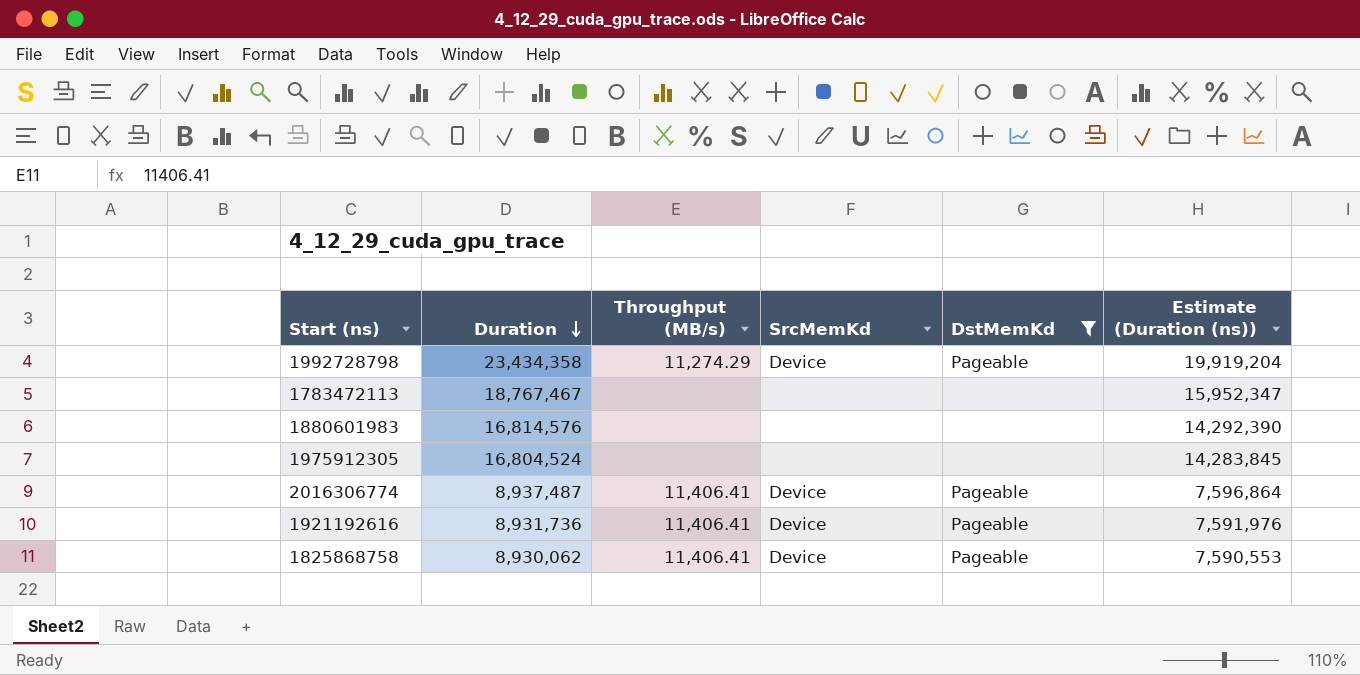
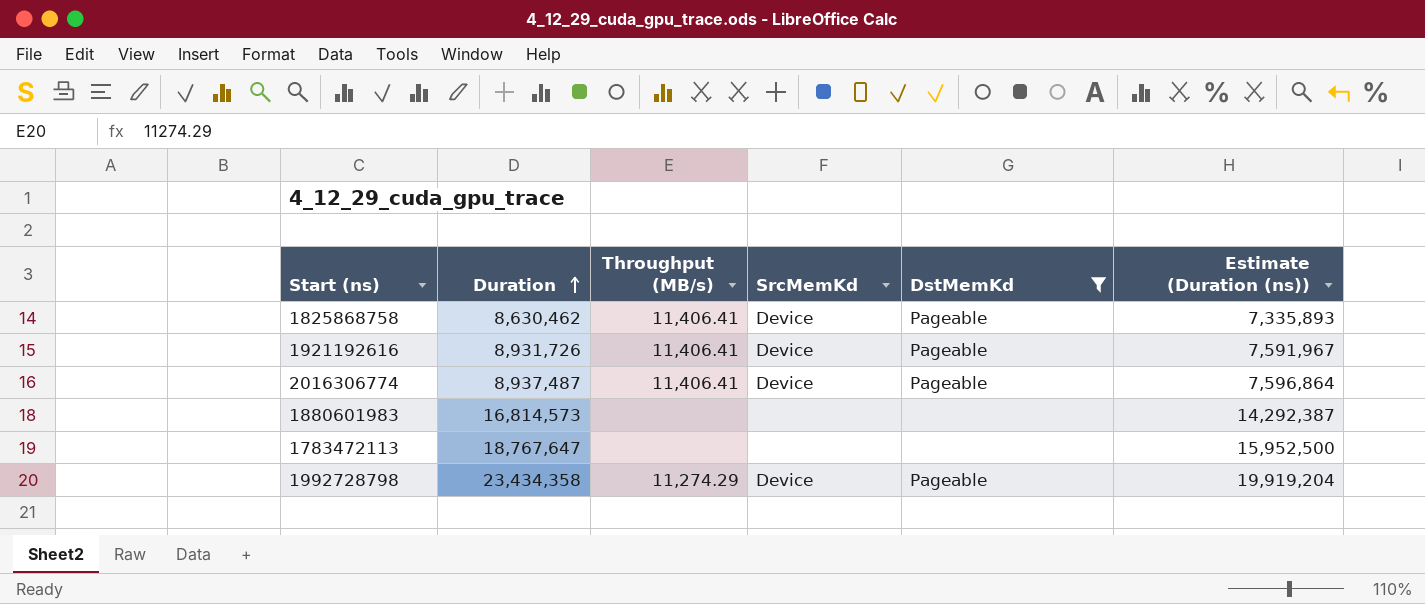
row order: Duration descending -> Duration ascending
row 1975912305: 16,804,524 | none | none | none | 14,283,845 -> none
1825868758 | Duration: 8,930,062 -> 8,630,462
1825868758 | Estimate (Duration (ns)): 7,590,553 -> 7,335,893
1921192616 | Duration: 8,931,736 -> 8,931,726
1921192616 | Estimate (Duration (ns)): 7,591,976 -> 7,591,967
1880601983 | Duration: 16,814,576 -> 16,814,573
1880601983 | Estimate (Duration (ns)): 14,292,390 -> 14,292,387
1783472113 | Duration: 18,767,467 -> 18,767,647
1783472113 | Estimate (Duration (ns)): 15,952,347 -> 15,952,500

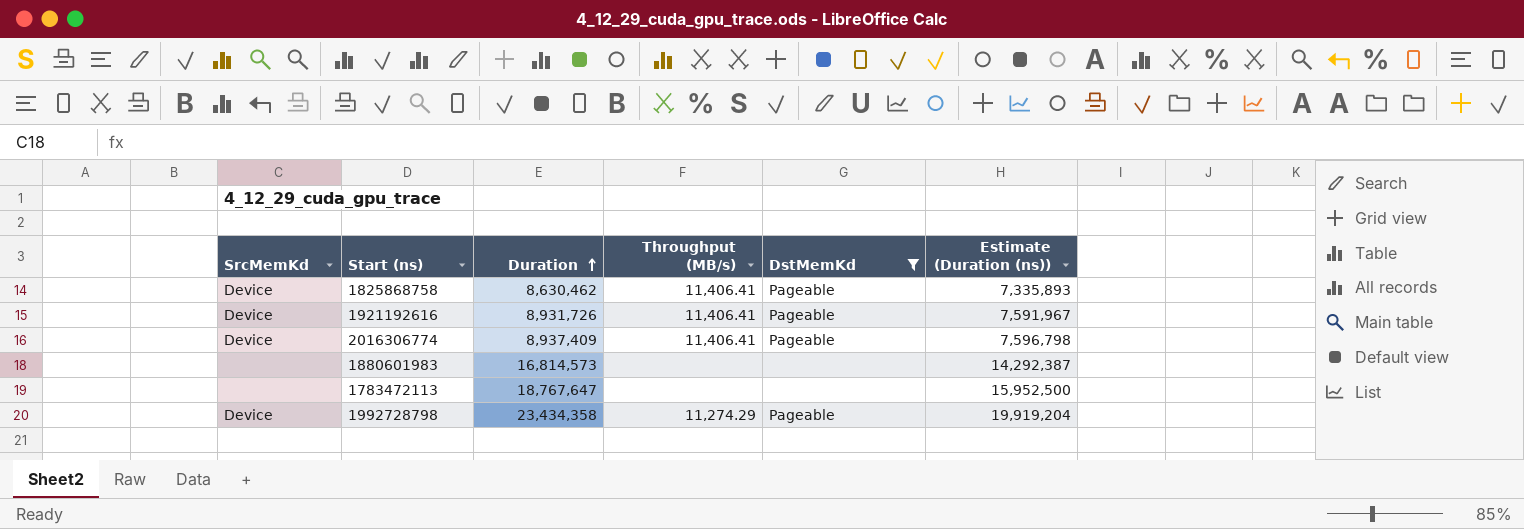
column SrcMemKd | position: 4 -> 1
2016306774 | Duration: 8,937,487 -> 8,937,409
2016306774 | Estimate (Duration (ns)): 7,596,864 -> 7,596,798

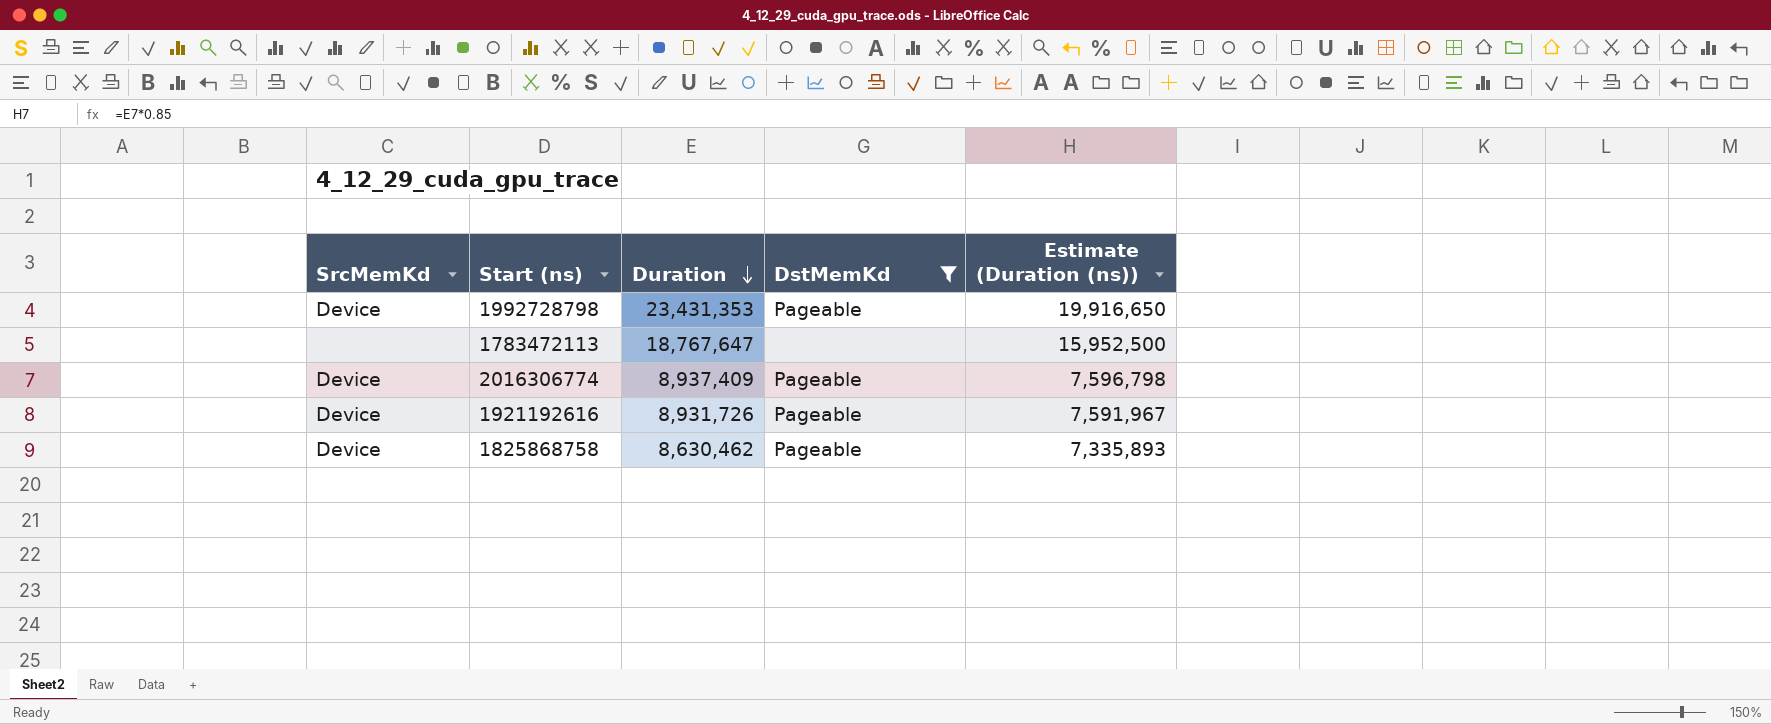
row order: Duration ascending -> Duration descending
column Throughput (MB/s) | position: 4 -> none
row 1880601983: none | 16,814,573 | none | none | 14,292,387 -> none
1992728798 | Duration: 23,434,358 -> 23,431,353
1992728798 | Estimate (Duration (ns)): 19,919,204 -> 19,916,650

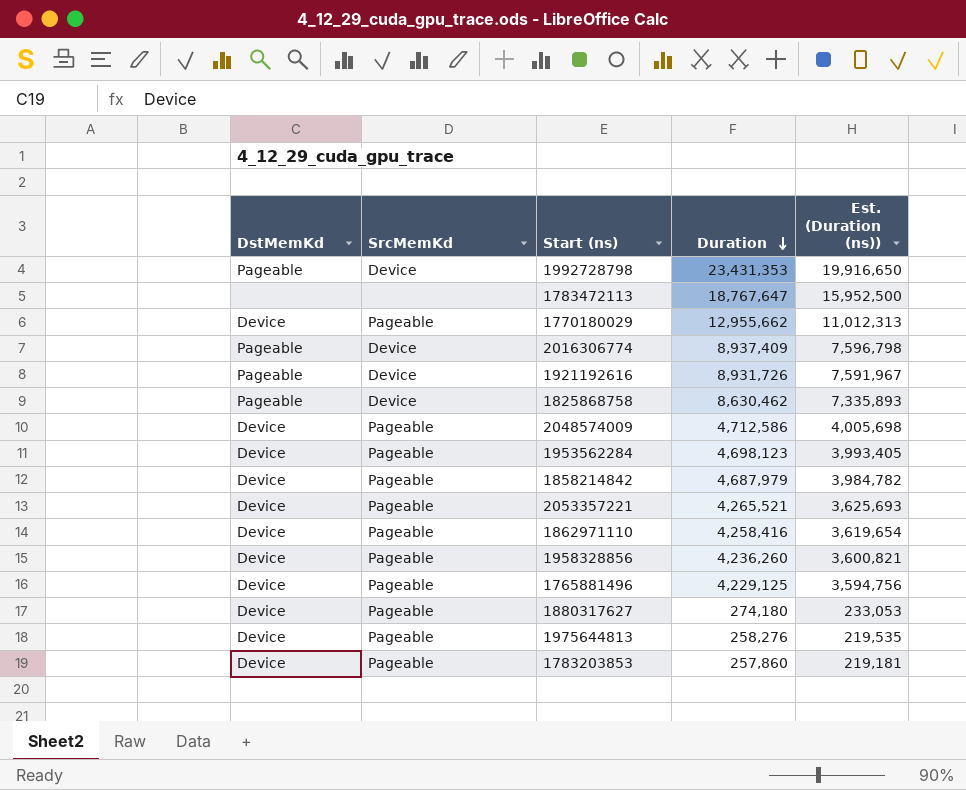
filter: DstMemKd != Device -> none
column DstMemKd | position: 4 -> 1
column name: Estimate (Duration (ns)) -> Est. (Duration (ns))

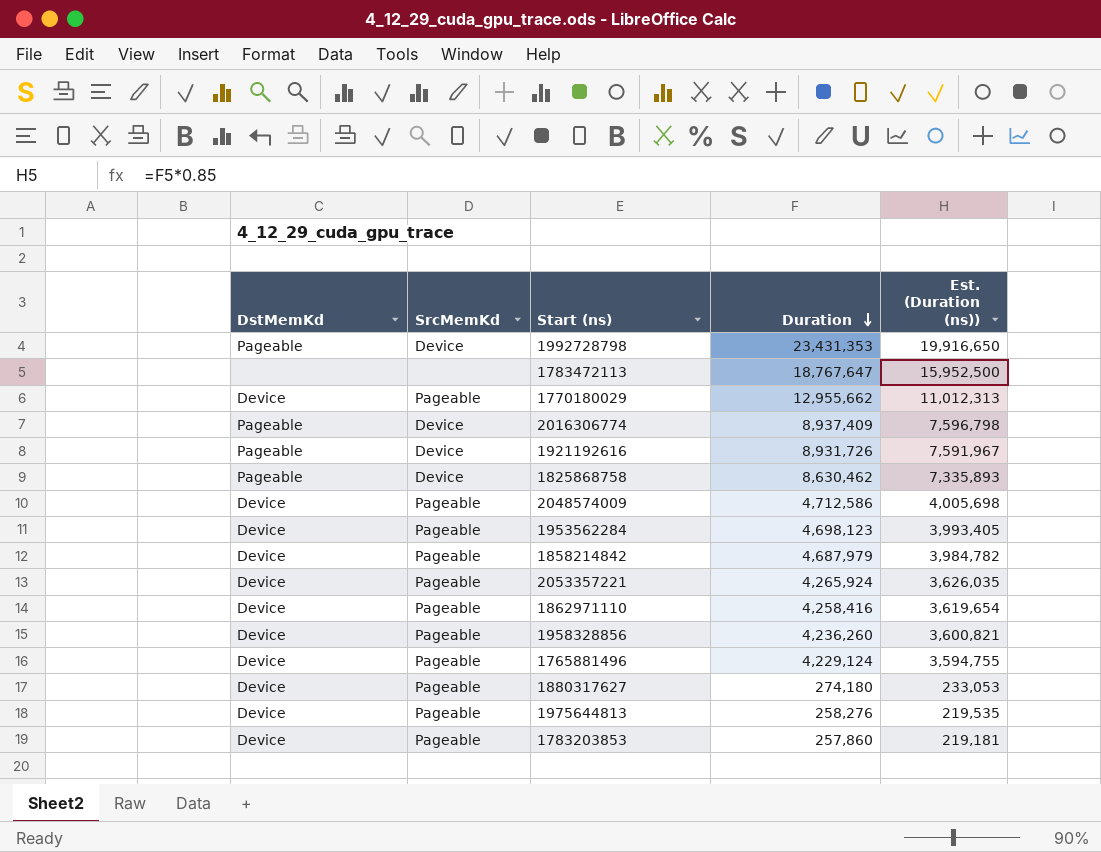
2053357221 | Duration: 4,265,521 -> 4,265,924
2053357221 | Est. (Duration (ns)): 3,625,693 -> 3,626,035
1765881496 | Duration: 4,229,125 -> 4,229,124
1765881496 | Est. (Duration (ns)): 3,594,756 -> 3,594,755

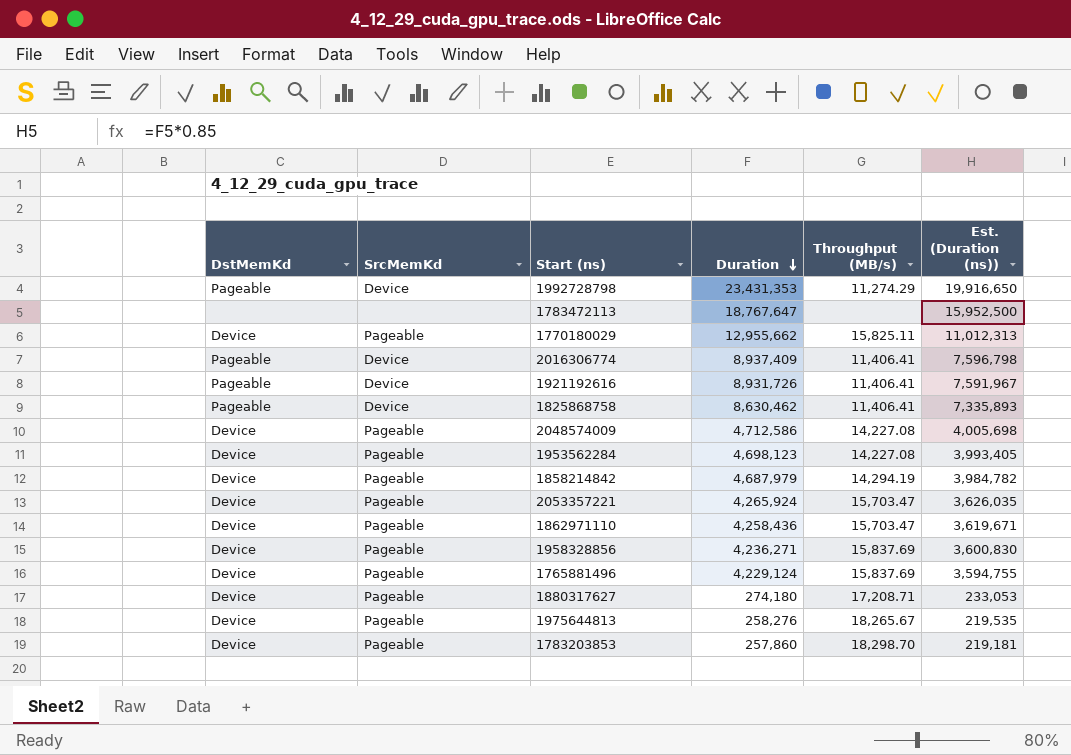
column Throughput (MB/s) | position: none -> 5
1862971110 | Duration: 4,258,416 -> 4,258,436
1862971110 | Est. (Duration (ns)): 3,619,654 -> 3,619,671
1958328856 | Duration: 4,236,260 -> 4,236,271
1958328856 | Est. (Duration (ns)): 3,600,821 -> 3,600,830

